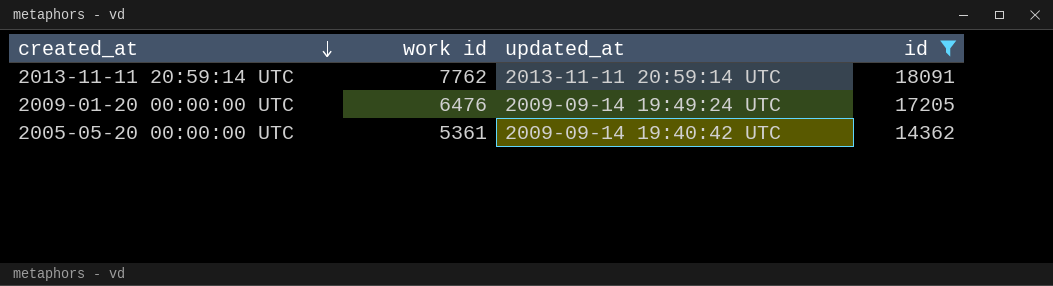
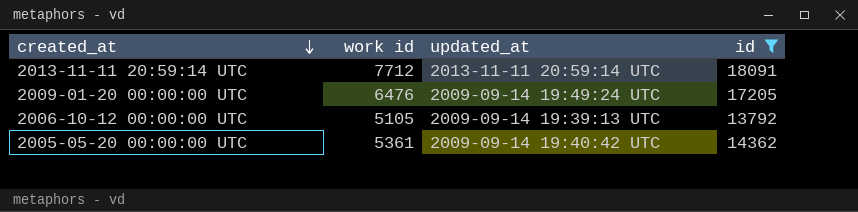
2013-11-11 20:59:14 UTC | work id: 7762 -> 7712
row 2006-10-12 00:00:00 UTC: none -> 5105 | 2009-09-14 19:39:13 UTC | 13792

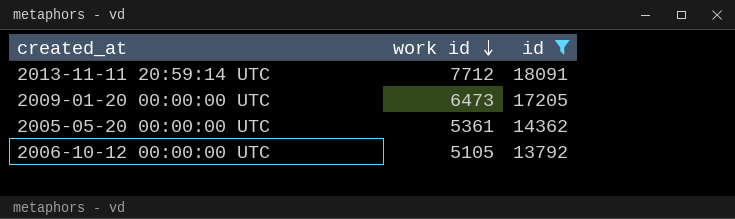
row order: created_at descending -> work id descending
column updated_at | position: 3 -> none
2009-01-20 00:00:00 UTC | work id: 6476 -> 6473

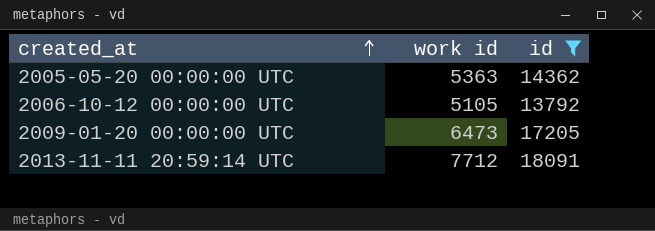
row order: work id descending -> created_at ascending
2005-05-20 00:00:00 UTC | work id: 5361 -> 5363

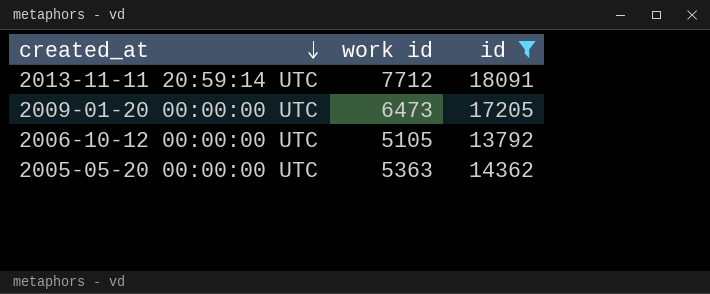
row order: created_at ascending -> created_at descending

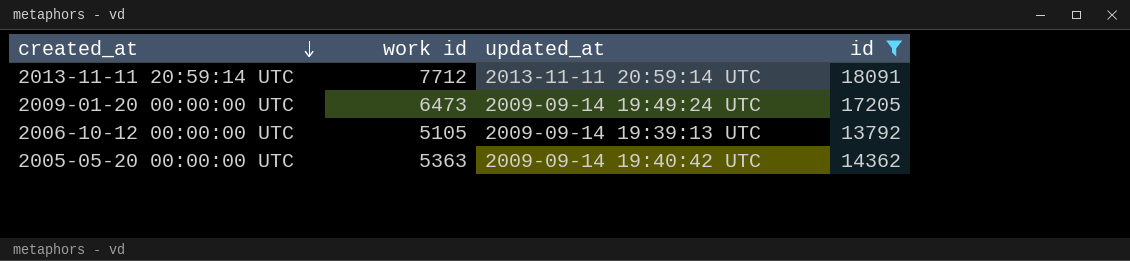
column updated_at | position: none -> 3

